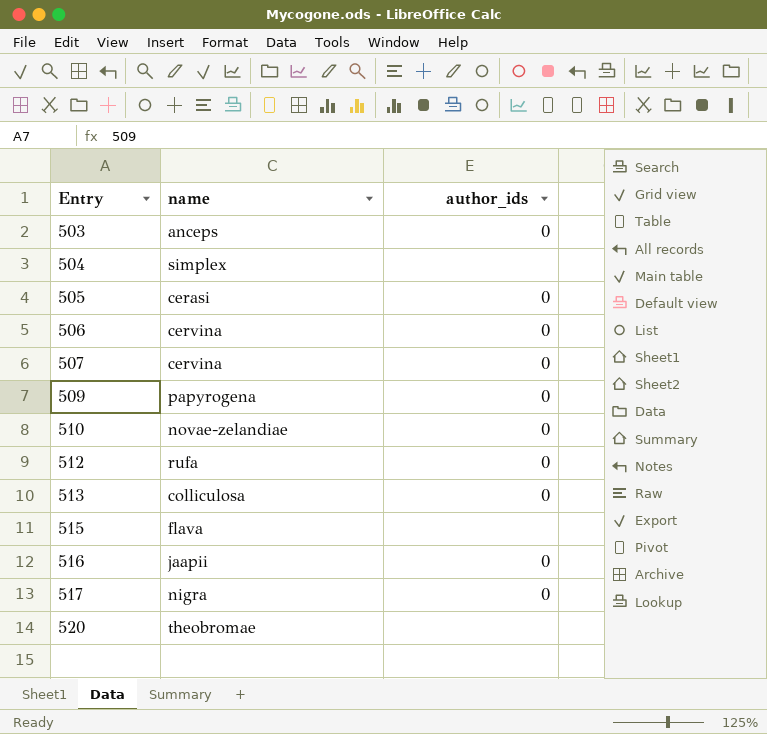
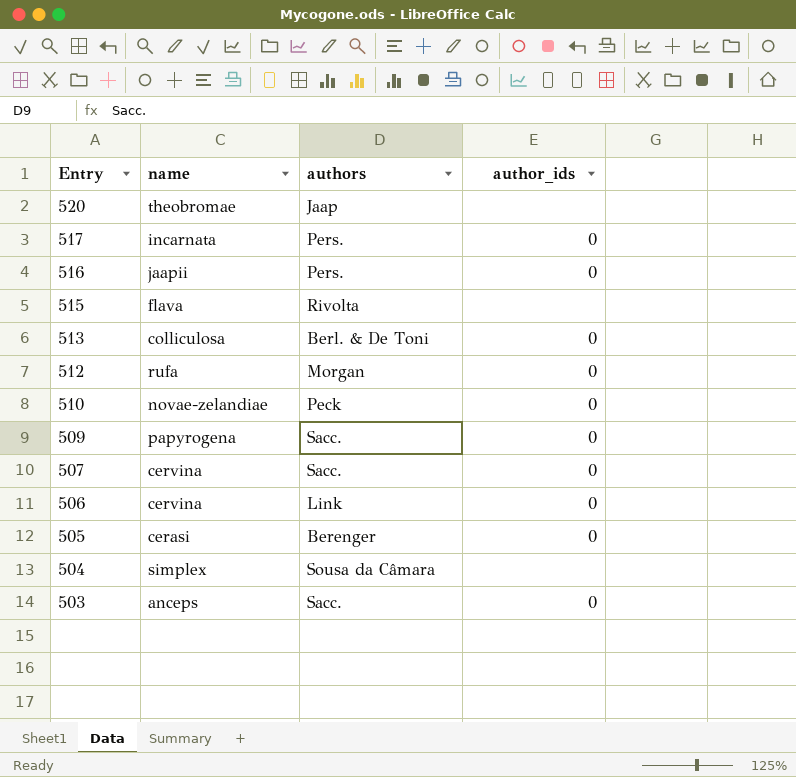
row order: Entry ascending -> Entry descending
column authors | position: none -> 3
517 | name: nigra -> incarnata

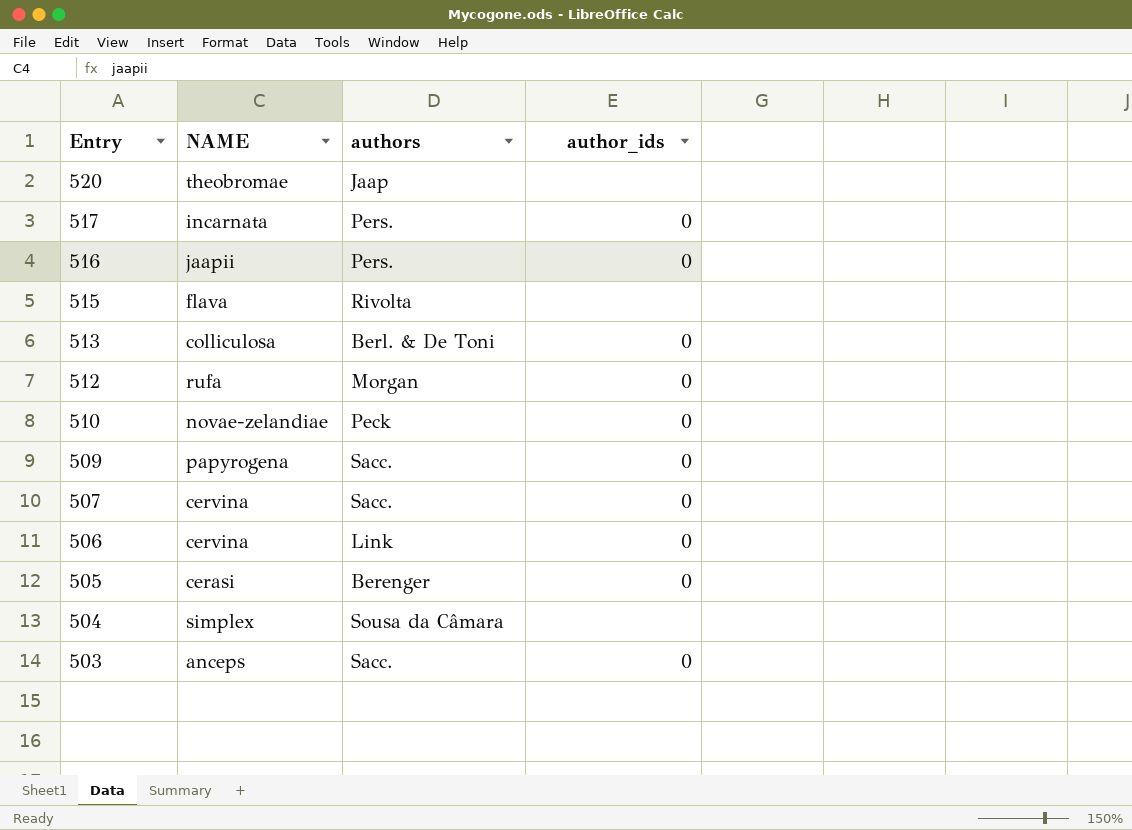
column name: name -> NAME

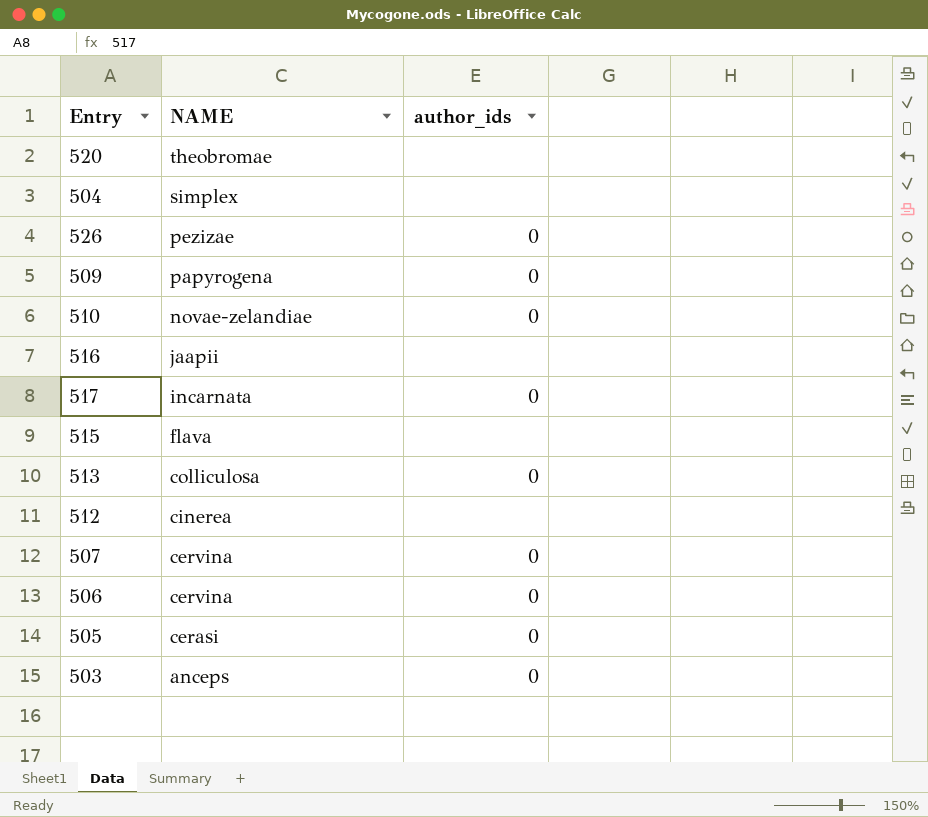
row order: Entry descending -> NAME descending
column authors | position: 3 -> none
row 526: none -> pezizae | 0
516 | author_ids: 0 -> none
512 | NAME: rufa -> cinerea
512 | author_ids: 0 -> none

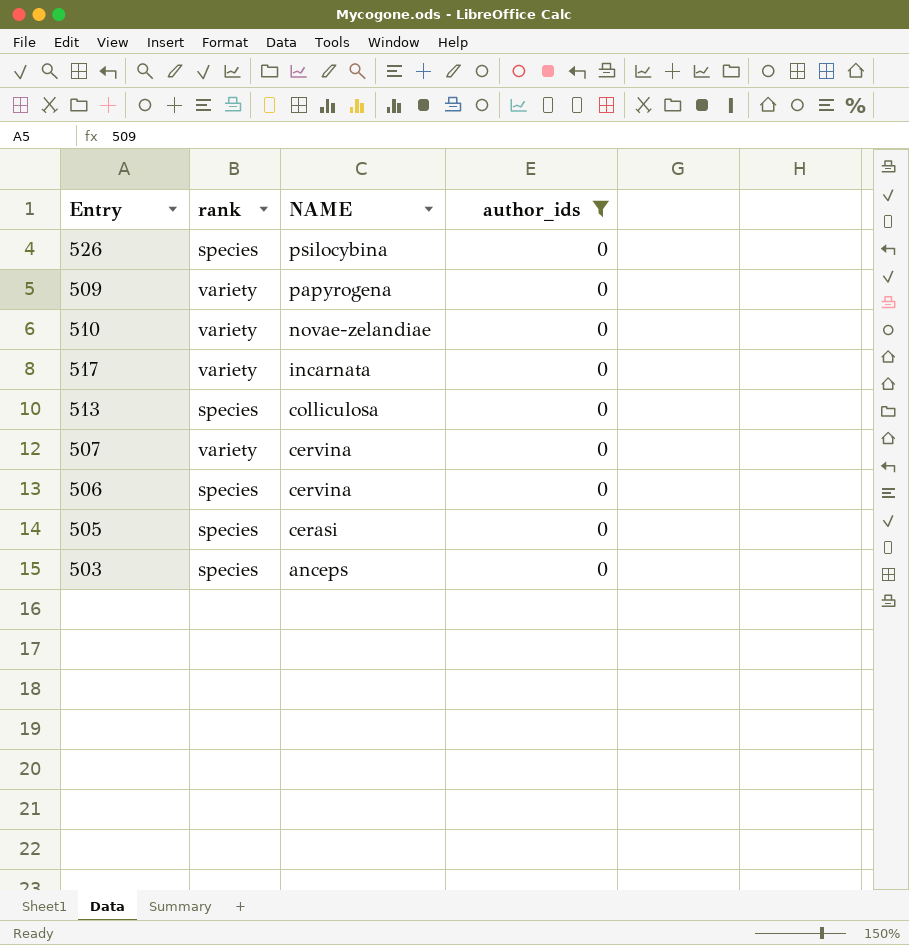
filter: none -> author_ids = 0
column rank | position: none -> 2
526 | NAME: pezizae -> psilocybina

